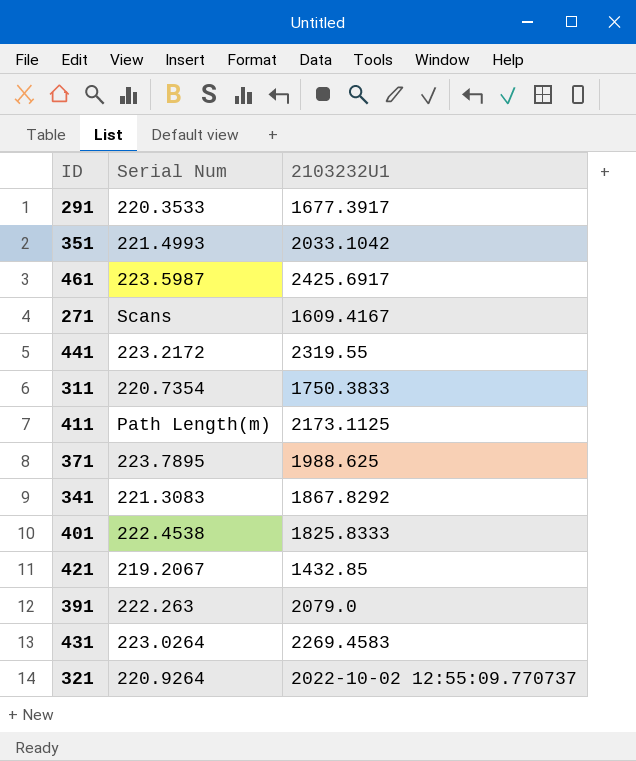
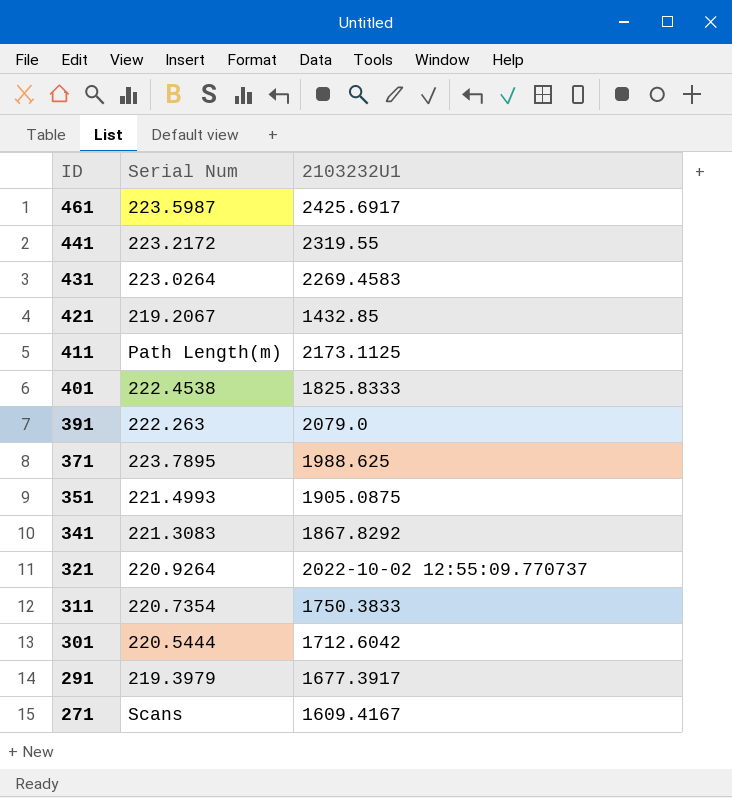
row order: none -> ID descending
351 | 2103232U1: 2033.1042 -> 1905.0875
row 301: none -> 220.5444 | 1712.6042
291 | Serial Num: 220.3533 -> 219.3979

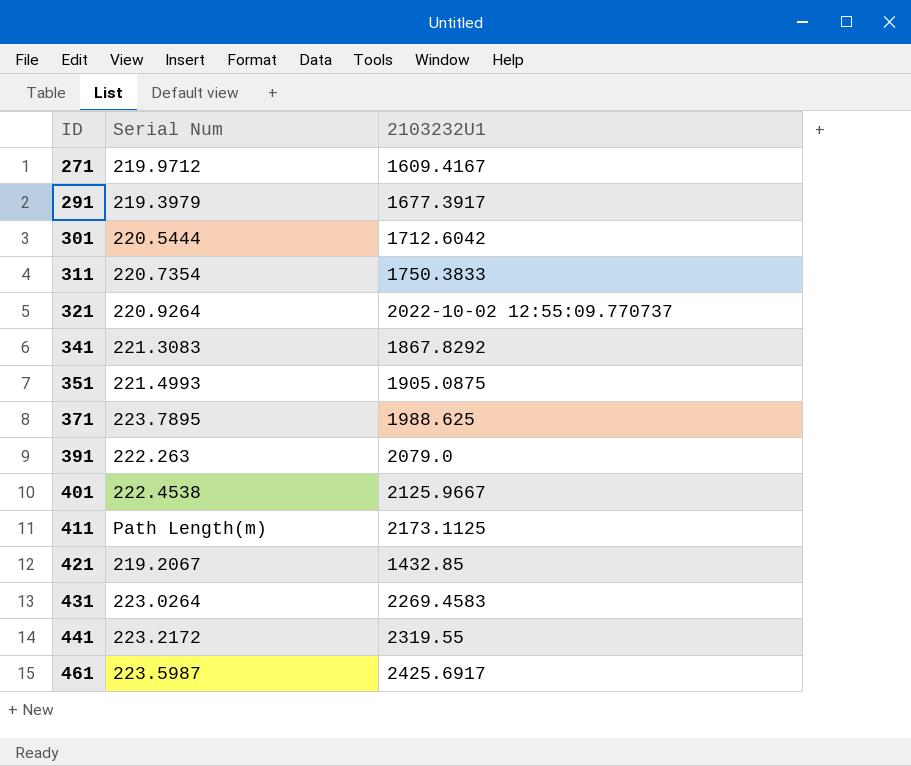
row order: ID descending -> ID ascending
271 | Serial Num: Scans -> 219.9712
401 | 2103232U1: 1825.8333 -> 2125.9667

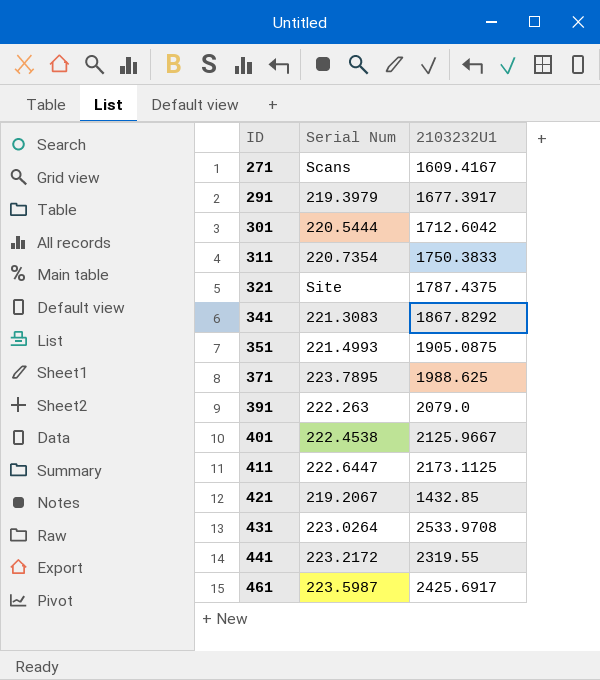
271 | Serial Num: 219.9712 -> Scans
321 | Serial Num: 220.9264 -> Site
321 | 2103232U1: 2022-10-02 12:55:09.770737 -> 1787.4375
411 | Serial Num: Path Length(m) -> 222.6447
431 | 2103232U1: 2269.4583 -> 2533.9708

